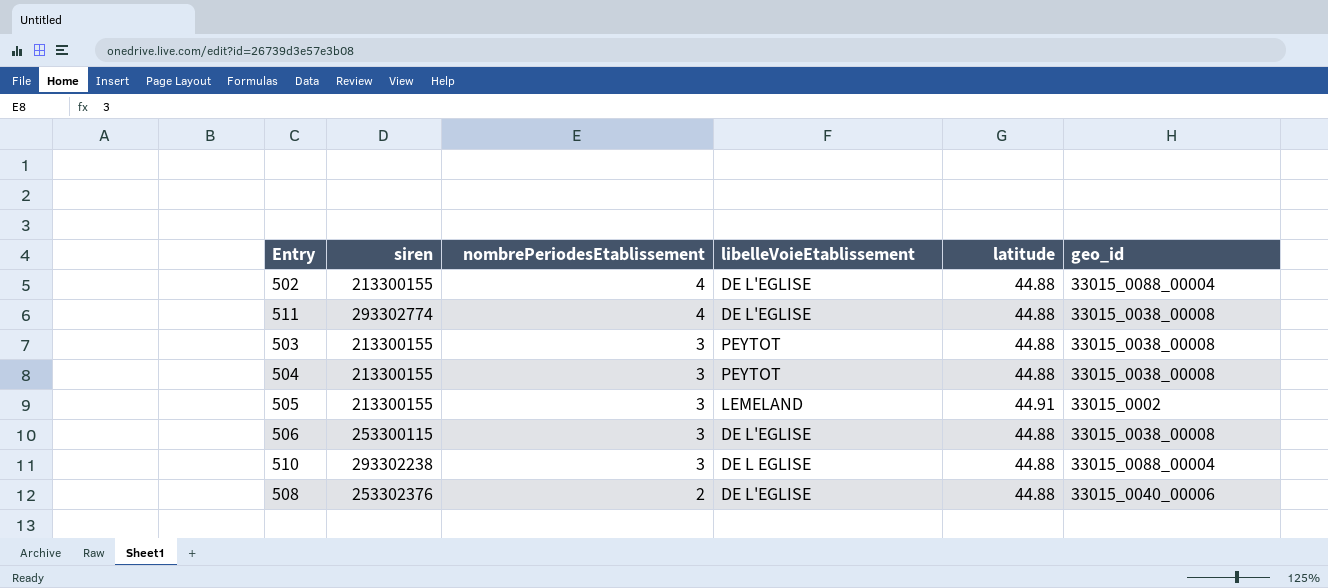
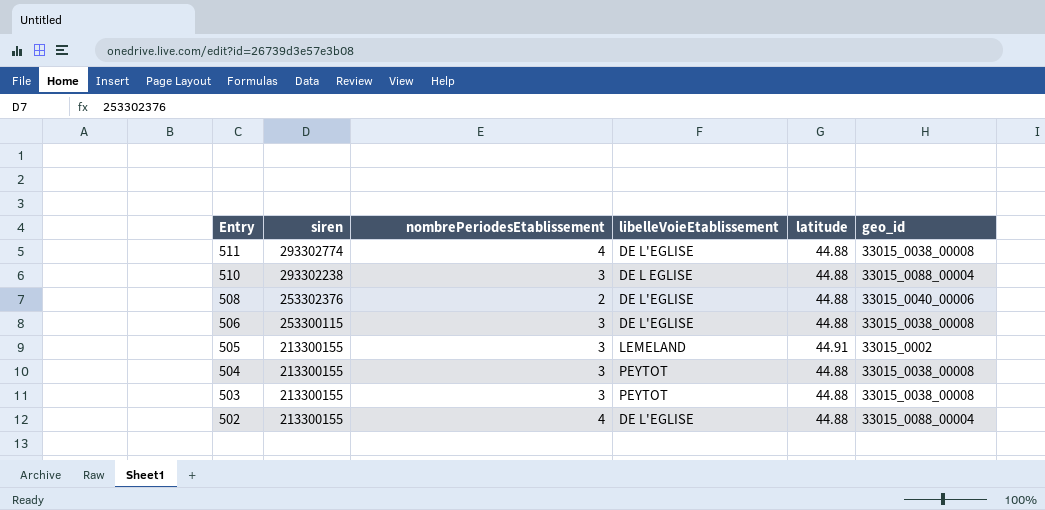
row order: nombrePeriodesEtablissement descending -> Entry descending

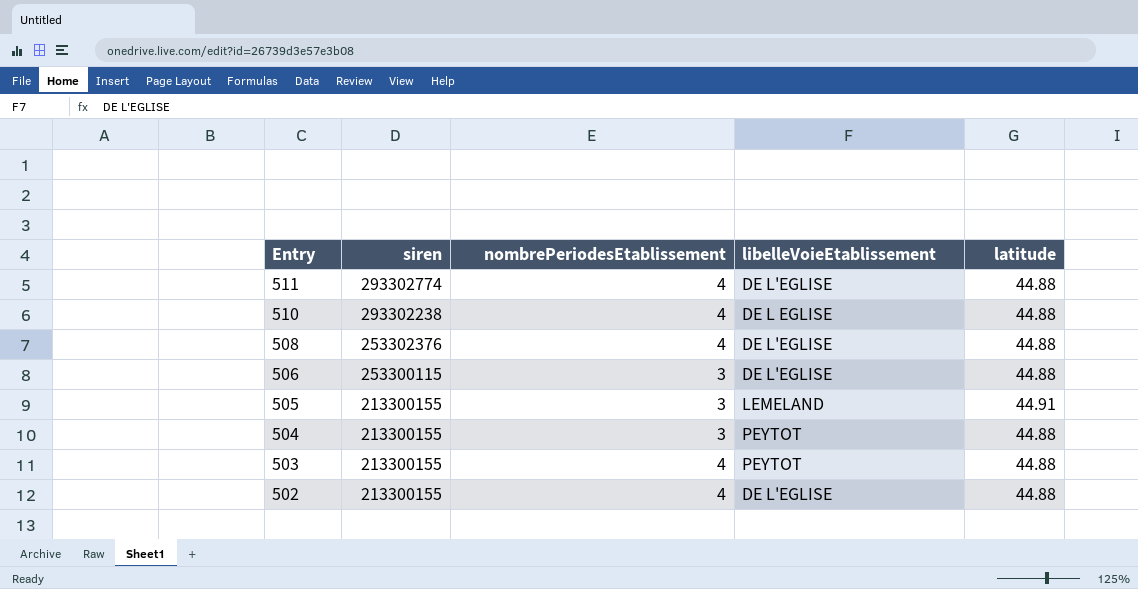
column geo_id | position: 6 -> none
510 | nombrePeriodesEtablissement: 3 -> 4
508 | nombrePeriodesEtablissement: 2 -> 4
503 | nombrePeriodesEtablissement: 3 -> 4

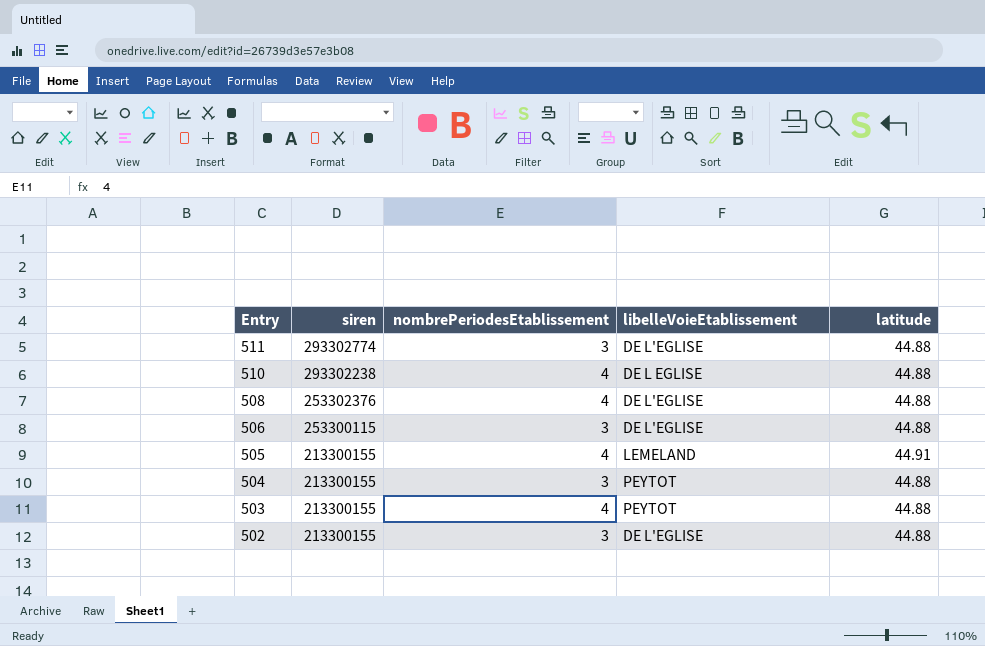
511 | nombrePeriodesEtablissement: 4 -> 3
505 | nombrePeriodesEtablissement: 3 -> 4
502 | nombrePeriodesEtablissement: 4 -> 3

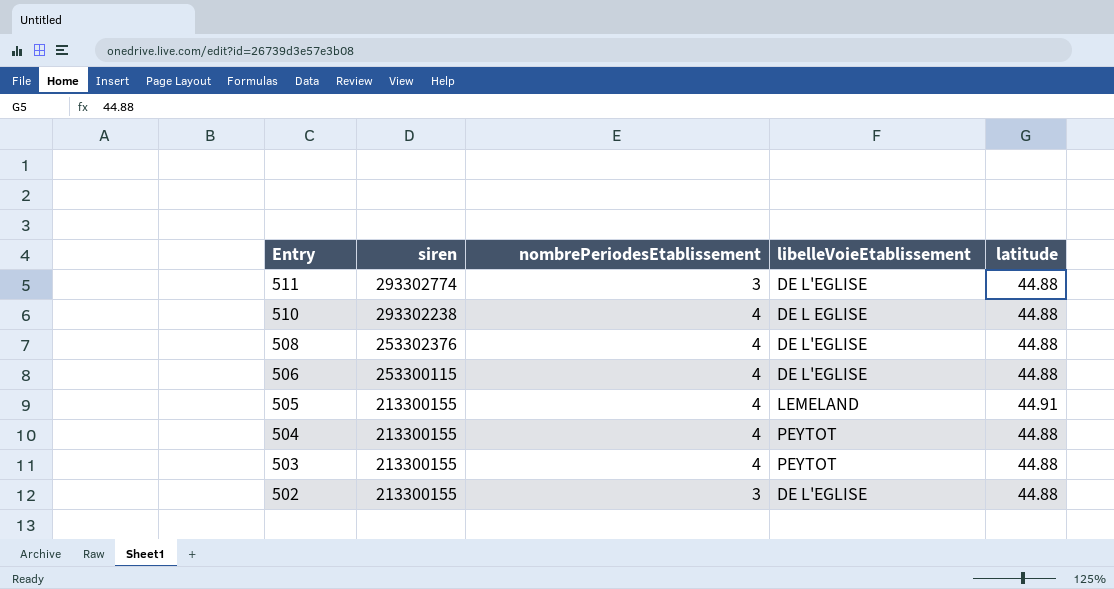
506 | nombrePeriodesEtablissement: 3 -> 4
504 | nombrePeriodesEtablissement: 3 -> 4

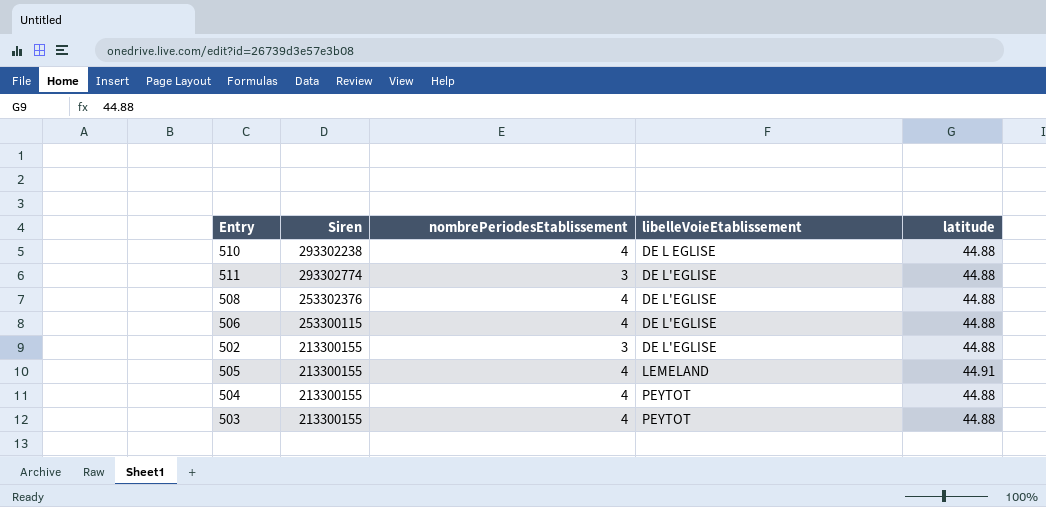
row order: Entry descending -> libelleVoieEtablissement ascending
column name: siren -> Siren

